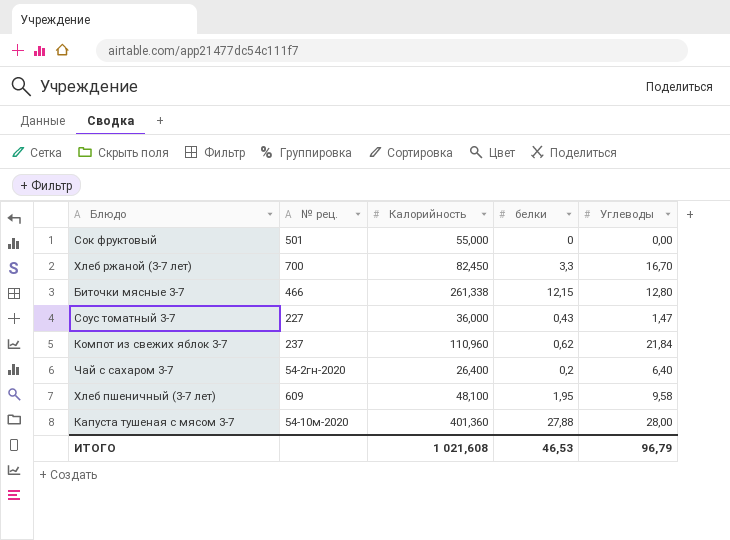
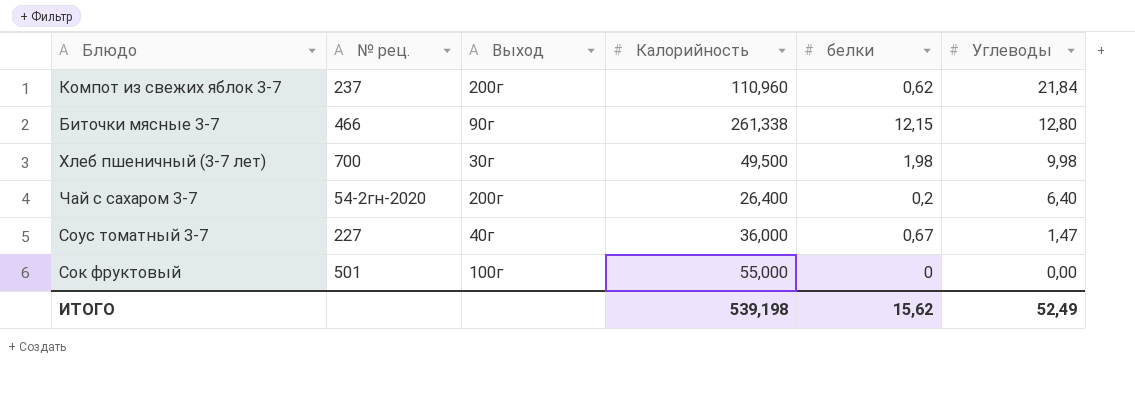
row order: none -> Углеводы descending
column Выход | position: none -> 3
row Хлеб ржаной (3-7 лет): 700 | 82,450 | 3,3 | 16,70 -> none
row Капуста тушеная с мясом 3-7: 54-10м-2020 | 401,360 | 27,88 | 28,00 -> none
Хлеб пшеничный (3-7 лет) | № рец.: 609 -> 700
Хлеб пшеничный (3-7 лет) | Калорийность: 48,100 -> 49,500
Хлеб пшеничный (3-7 лет) | белки: 1,95 -> 1,98
Хлеб пшеничный (3-7 лет) | Углеводы: 9,58 -> 9,98
Соус томатный 3-7 | белки: 0,43 -> 0,67
ИТОГО | Калорийность: 1 021,608 -> 539,198
ИТОГО | белки: 46,53 -> 15,62
ИТОГО | Углеводы: 96,79 -> 52,49

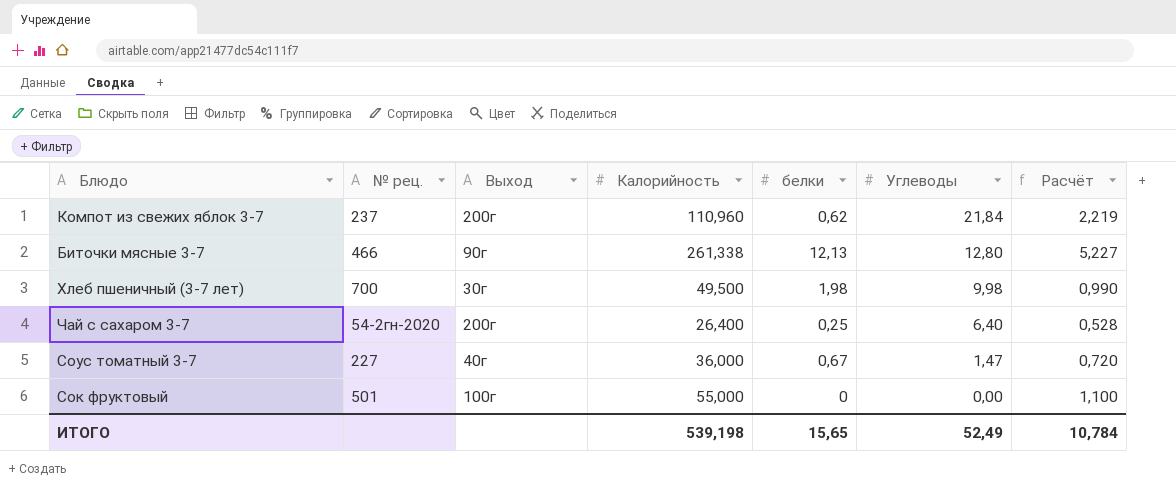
column Расчёт | formula: none -> [Калорийность] * 0,02
Биточки мясные 3-7 | белки: 12,15 -> 12,13
Чай с сахаром 3-7 | белки: 0,2 -> 0,25
ИТОГО | белки: 15,62 -> 15,65

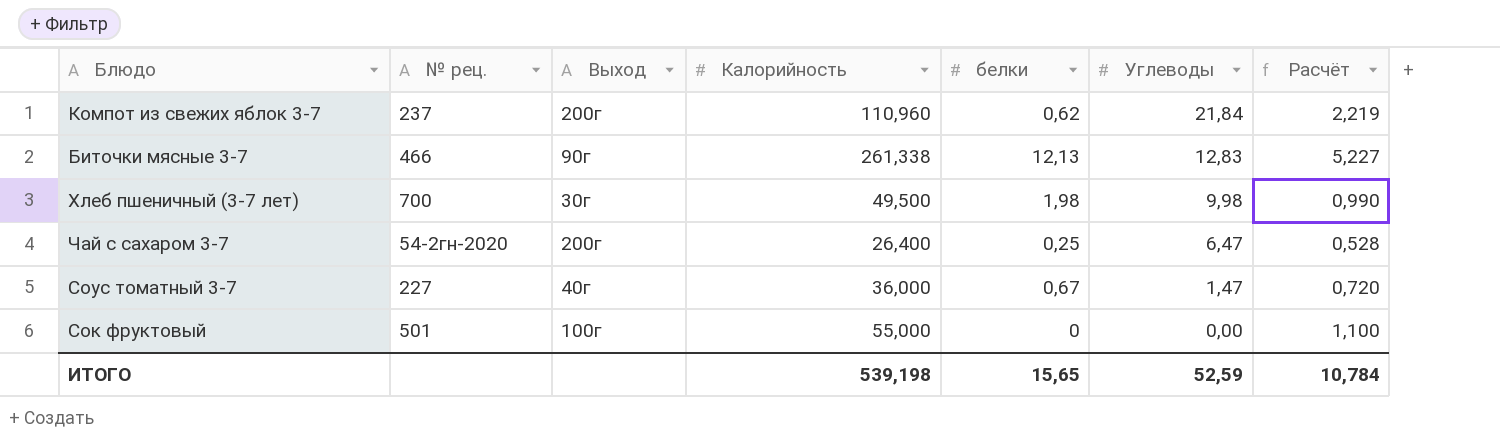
Биточки мясные 3-7 | Углеводы: 12,80 -> 12,83
Чай с сахаром 3-7 | Углеводы: 6,40 -> 6,47
ИТОГО | Углеводы: 52,49 -> 52,59

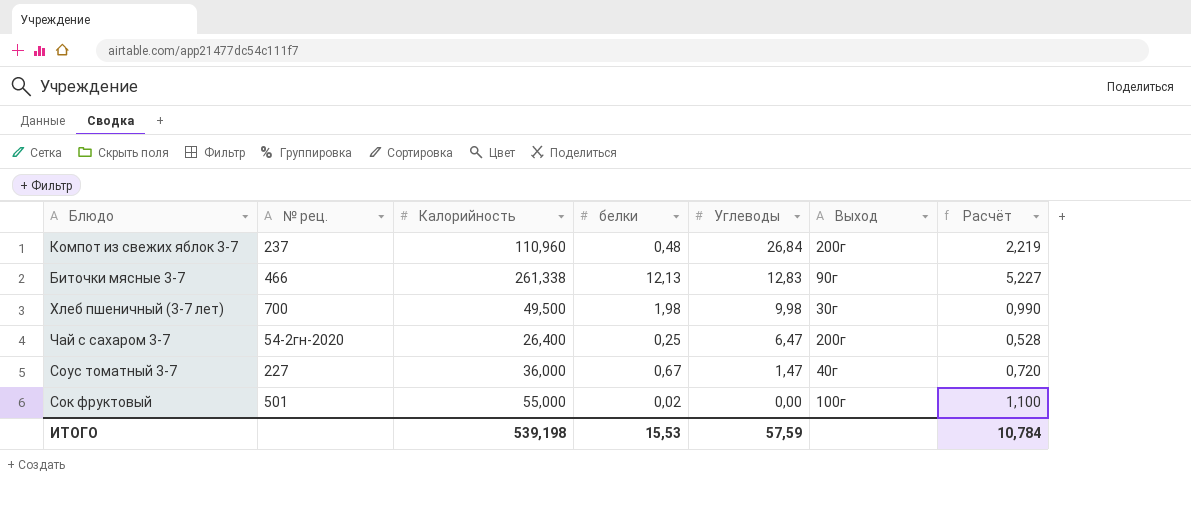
column Выход | position: 3 -> 6
Компот из свежих яблок 3-7 | белки: 0,62 -> 0,48
Компот из свежих яблок 3-7 | Углеводы: 21,84 -> 26,84
Сок фруктовый | белки: 0 -> 0,02
ИТОГО | белки: 15,65 -> 15,53
ИТОГО | Углеводы: 52,59 -> 57,59

